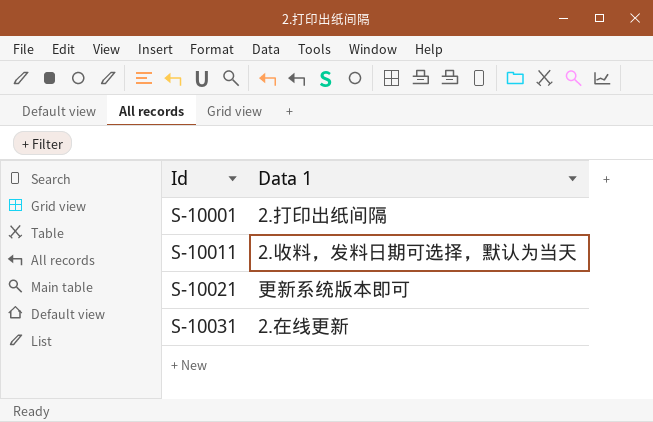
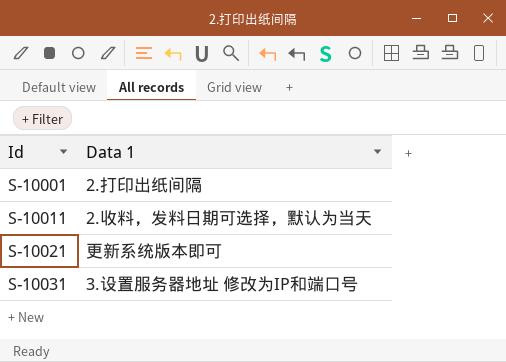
S-10031 | Data 1: 2.在线更新 -> 3.设置服务器地址 修改为IP和端口号

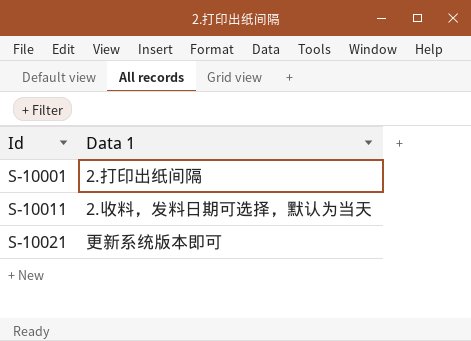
row S-10031: 3.设置服务器地址 修改为IP和端口号 -> none

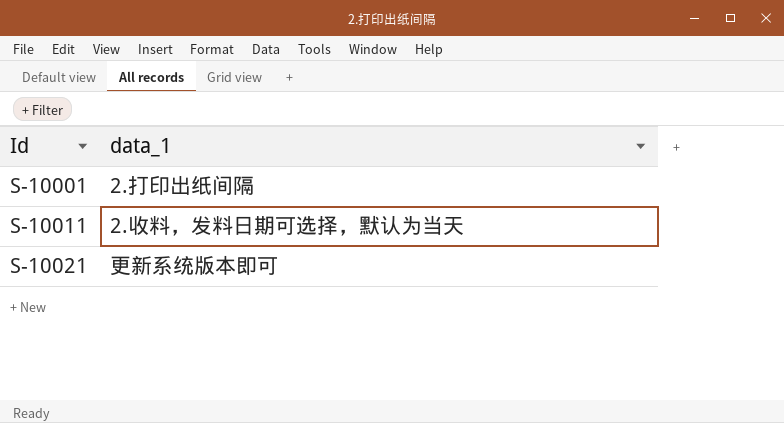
column name: Data 1 -> data_1

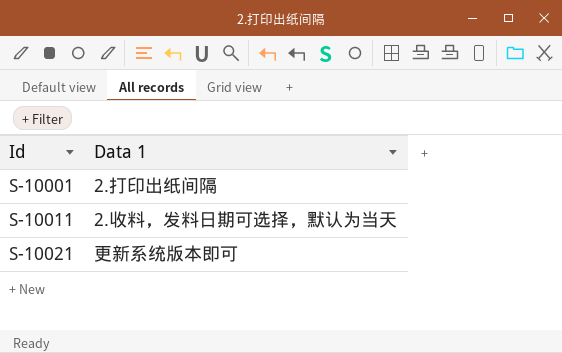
column name: data_1 -> Data 1

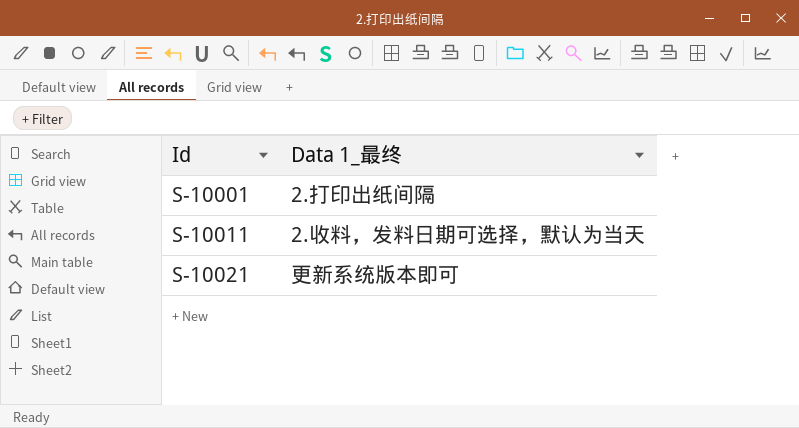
column name: Data 1 -> Data 1_最终

